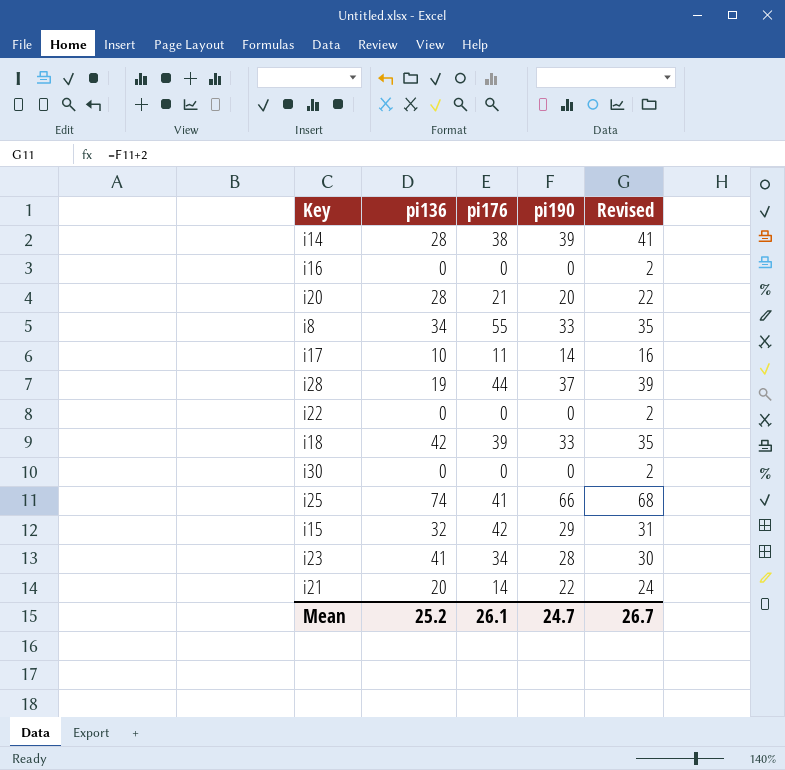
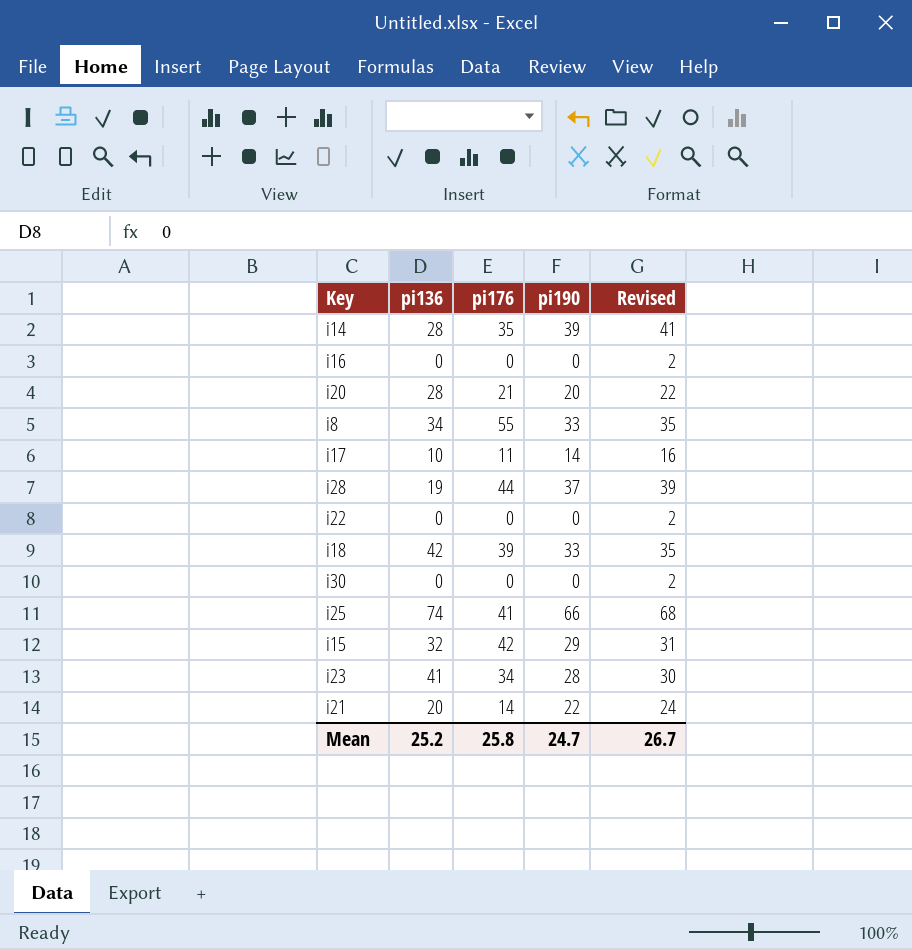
i14 | pi176: 38 -> 35
Mean | pi176: 26.1 -> 25.8

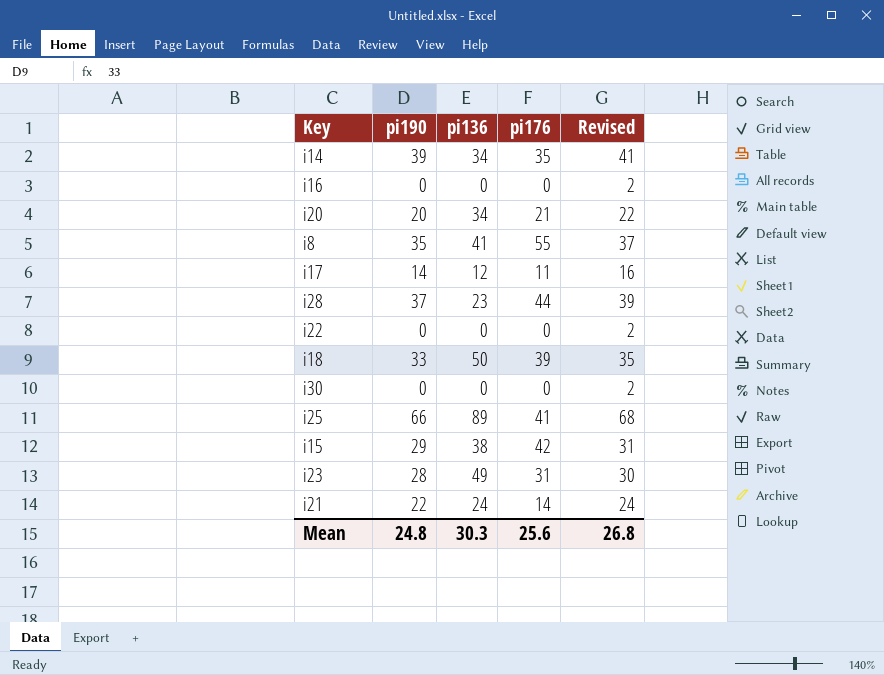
column pi190 | position: 4 -> 2
i14 | pi136: 28 -> 34
i20 | pi136: 28 -> 34
i8 | pi190: 33 -> 35
i8 | pi136: 34 -> 41
i8 | Revised: 35 -> 37
i17 | pi136: 10 -> 12
i28 | pi136: 19 -> 23
i18 | pi136: 42 -> 50
i25 | pi136: 74 -> 89
i15 | pi136: 32 -> 38
i23 | pi136: 41 -> 49
i23 | pi176: 34 -> 31
i21 | pi136: 20 -> 24
Mean | pi190: 24.7 -> 24.8
Mean | pi136: 25.2 -> 30.3
Mean | pi176: 25.8 -> 25.6
Mean | Revised: 26.7 -> 26.8

